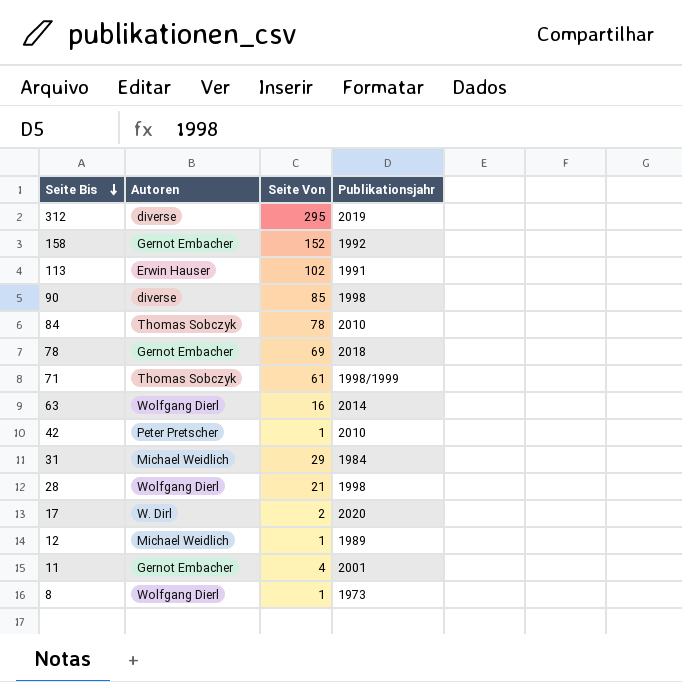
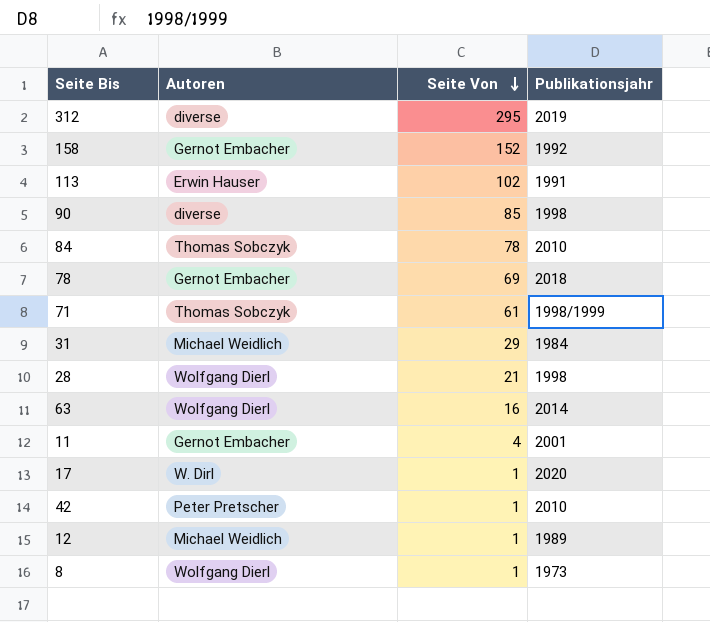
row order: Seite Bis descending -> Seite Von descending
17 | Seite Von: 2 -> 1

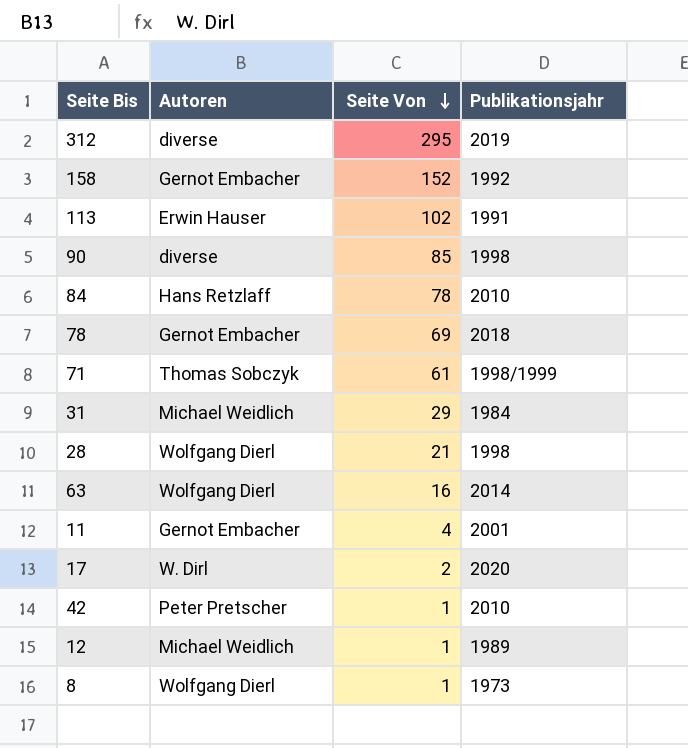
84 | Autoren: Thomas Sobczyk -> Hans Retzlaff
17 | Seite Von: 1 -> 2

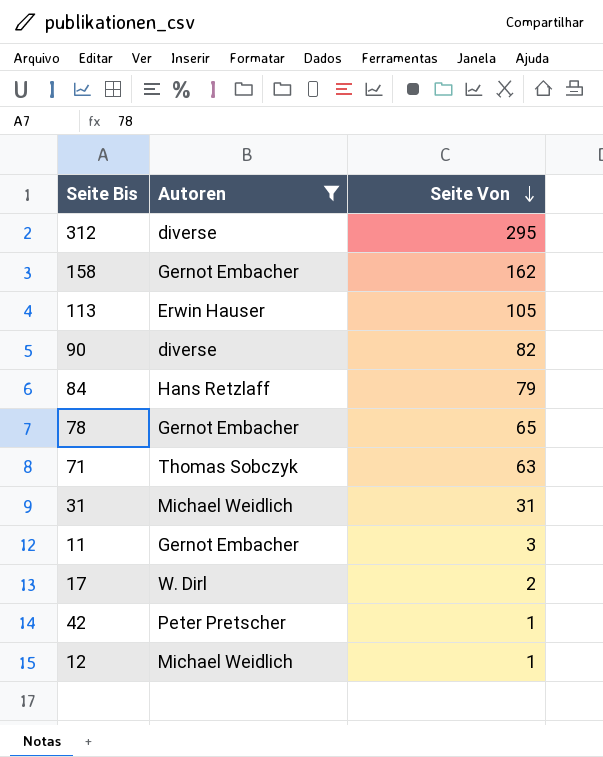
filter: none -> Autoren != Wolfgang Dierl
column Publikationsjahr | position: 4 -> none
158 | Seite Von: 152 -> 162
113 | Seite Von: 102 -> 105
90 | Seite Von: 85 -> 82
84 | Seite Von: 78 -> 79
78 | Seite Von: 69 -> 65
71 | Seite Von: 61 -> 63
31 | Seite Von: 29 -> 31
11 | Seite Von: 4 -> 3

